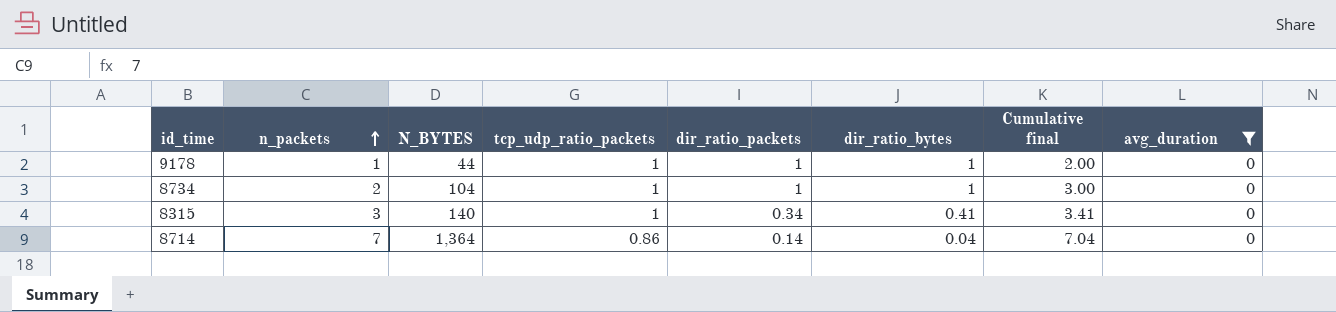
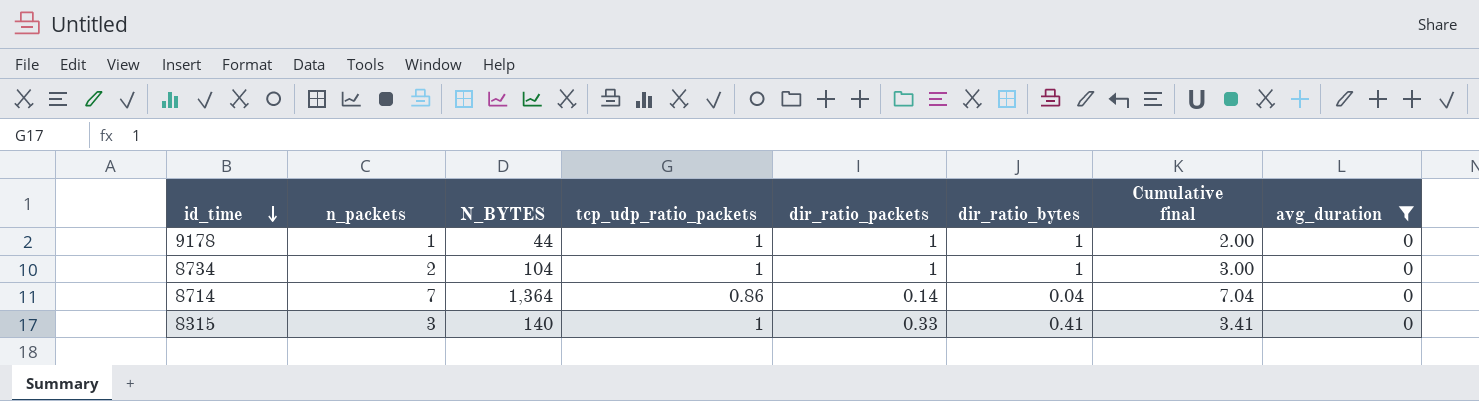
row order: n_packets ascending -> id_time descending
8315 | dir_ratio_packets: 0.34 -> 0.33

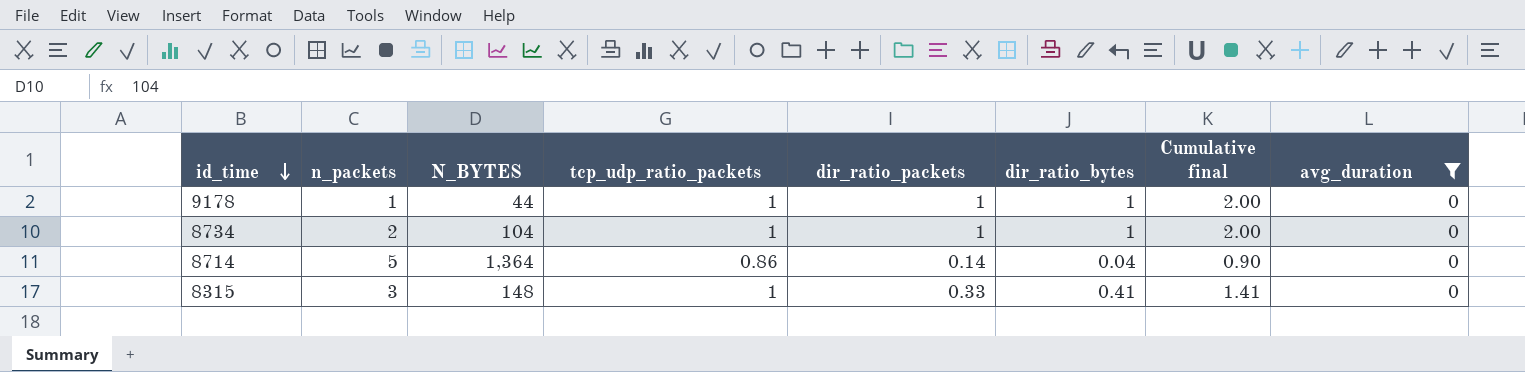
column Cumulative final | formula: [n_packets] + [dir_ratio_bytes] -> [tcp_udp_ratio_packets] + [dir_ratio_bytes]
8714 | n_packets: 7 -> 5
8315 | N_BYTES: 140 -> 148

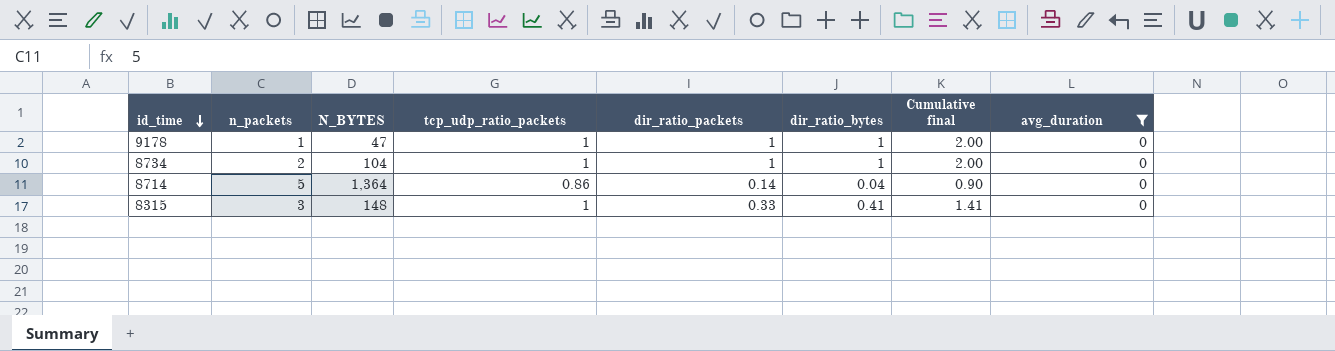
9178 | N_BYTES: 44 -> 47

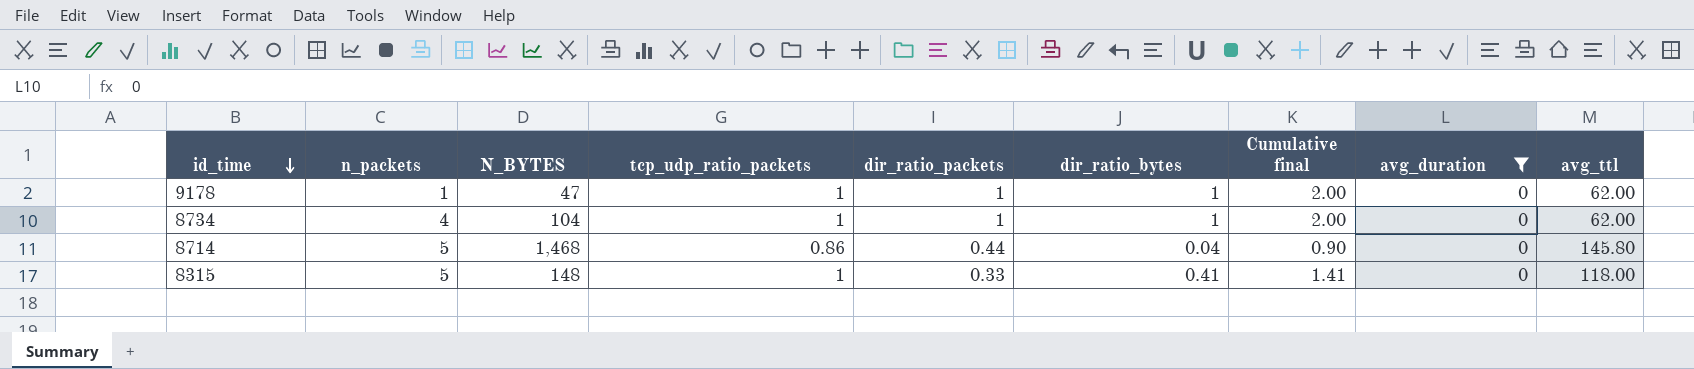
column avg_ttl | position: none -> 9
8734 | n_packets: 2 -> 4
8714 | N_BYTES: 1,364 -> 1,468
8714 | dir_ratio_packets: 0.14 -> 0.44
8315 | n_packets: 3 -> 5

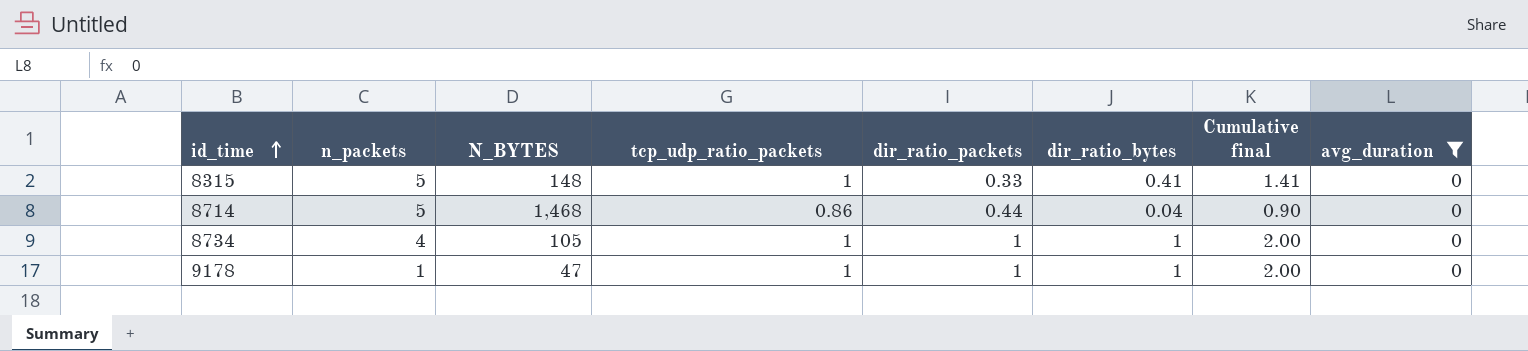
row order: id_time descending -> id_time ascending
column avg_ttl | position: 9 -> none
8734 | N_BYTES: 104 -> 105

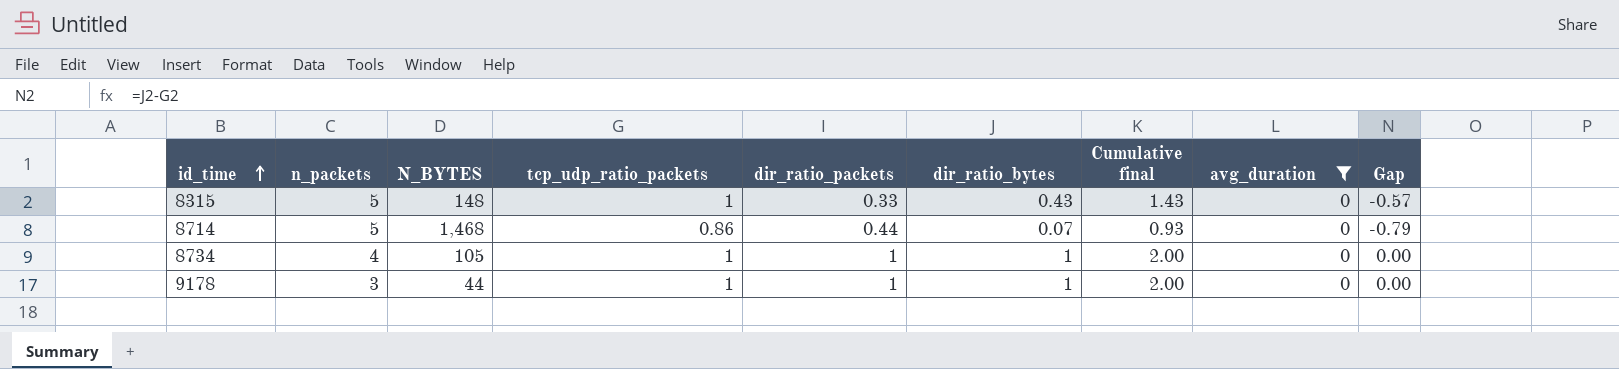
column Gap | formula: none -> [dir_ratio_bytes] - [tcp_udp_ratio_packets]
8315 | dir_ratio_bytes: 0.41 -> 0.43
8315 | Cumulative final: 1.41 -> 1.43
8714 | dir_ratio_bytes: 0.04 -> 0.07
8714 | Cumulative final: 0.90 -> 0.93
9178 | n_packets: 1 -> 3
9178 | N_BYTES: 47 -> 44

